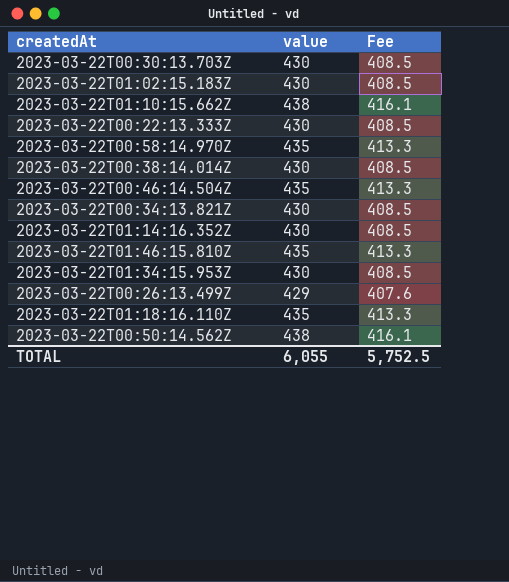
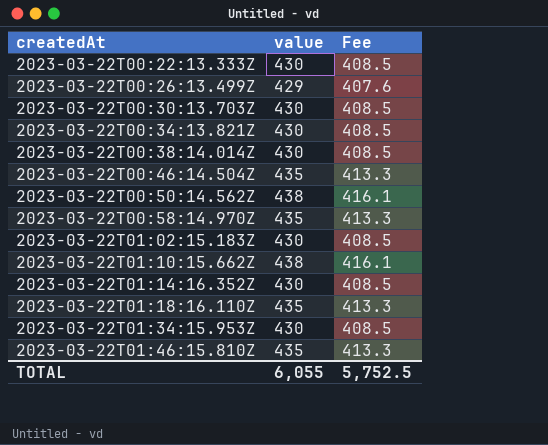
row order: none -> createdAt ascending

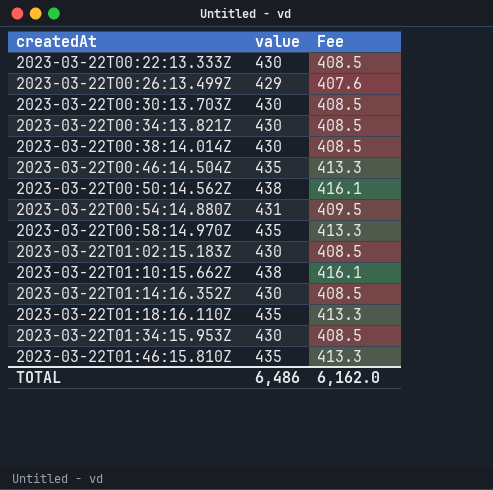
row 2023-03-22T00:54:14.880Z: none -> 431 | 409.5
TOTAL | value: 6,055 -> 6,486
TOTAL | Fee: 5,752.5 -> 6,162.0

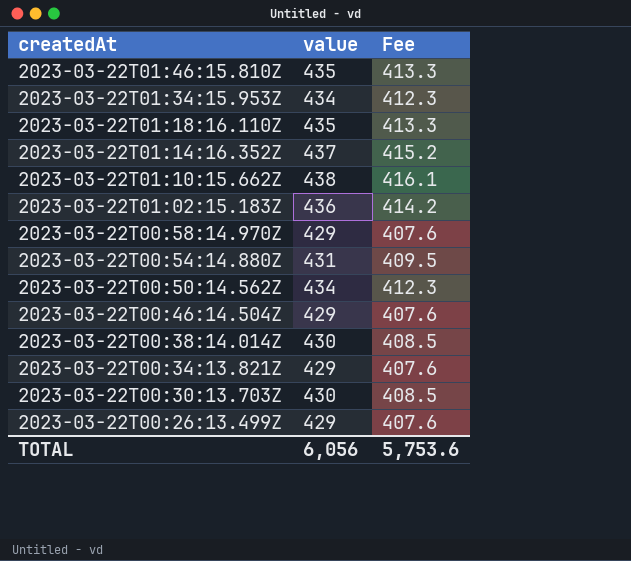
row order: createdAt ascending -> createdAt descending
row 2023-03-22T00:22:13.333Z: 430 | 408.5 -> none
2023-03-22T01:34:15.953Z | value: 430 -> 434
2023-03-22T01:34:15.953Z | Fee: 408.5 -> 412.3
2023-03-22T01:14:16.352Z | value: 430 -> 437
2023-03-22T01:14:16.352Z | Fee: 408.5 -> 415.2
2023-03-22T01:02:15.183Z | value: 430 -> 436
2023-03-22T01:02:15.183Z | Fee: 408.5 -> 414.2
2023-03-22T00:58:14.970Z | value: 435 -> 429
2023-03-22T00:58:14.970Z | Fee: 413.3 -> 407.6
2023-03-22T00:50:14.562Z | value: 438 -> 434
2023-03-22T00:50:14.562Z | Fee: 416.1 -> 412.3
2023-03-22T00:46:14.504Z | value: 435 -> 429
2023-03-22T00:46:14.504Z | Fee: 413.3 -> 407.6
2023-03-22T00:34:13.821Z | value: 430 -> 429
2023-03-22T00:34:13.821Z | Fee: 408.5 -> 407.6
TOTAL | value: 6,486 -> 6,056
TOTAL | Fee: 6,162.0 -> 5,753.6

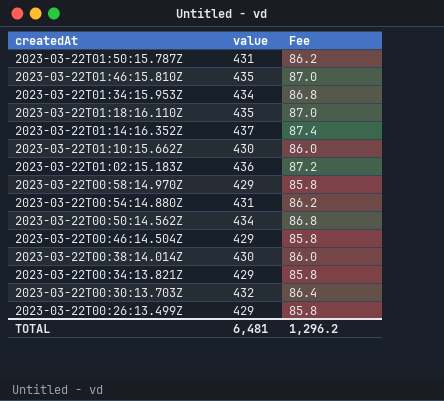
column Fee | formula: [value] * 0.95 -> [value] * 0.2
row 2023-03-22T01:50:15.787Z: none -> 431 | 86.2
2023-03-22T01:10:15.662Z | value: 438 -> 430
2023-03-22T00:30:13.703Z | value: 430 -> 432
TOTAL | value: 6,056 -> 6,481
TOTAL | Fee: 5,753.6 -> 1,296.2

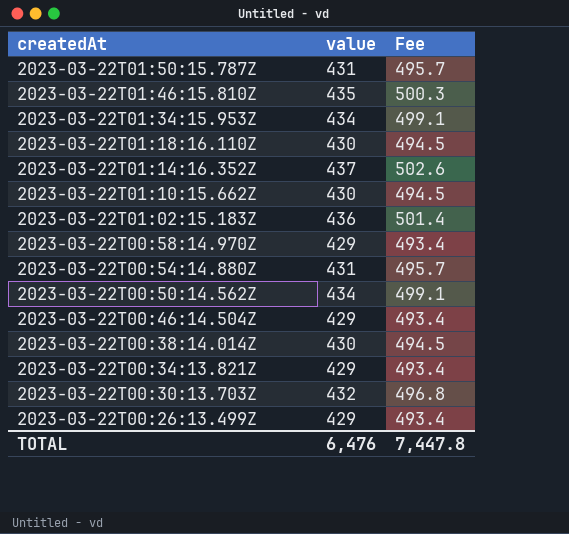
column Fee | formula: [value] * 0.2 -> [value] * 1.15
2023-03-22T01:18:16.110Z | value: 435 -> 430
TOTAL | value: 6,481 -> 6,476
TOTAL | Fee: 1,296.2 -> 7,447.8

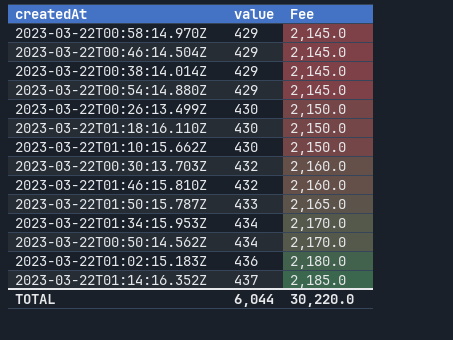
row order: createdAt descending -> value ascending
column Fee | formula: [value] * 1.15 -> [value] * 5
row 2023-03-22T00:34:13.821Z: 429 | 493.4 -> none
2023-03-22T00:38:14.014Z | value: 430 -> 429
2023-03-22T00:54:14.880Z | value: 431 -> 429
2023-03-22T00:26:13.499Z | value: 429 -> 430
2023-03-22T01:46:15.810Z | value: 435 -> 432
2023-03-22T01:50:15.787Z | value: 431 -> 433
TOTAL | value: 6,476 -> 6,044
TOTAL | Fee: 7,447.8 -> 30,220.0

